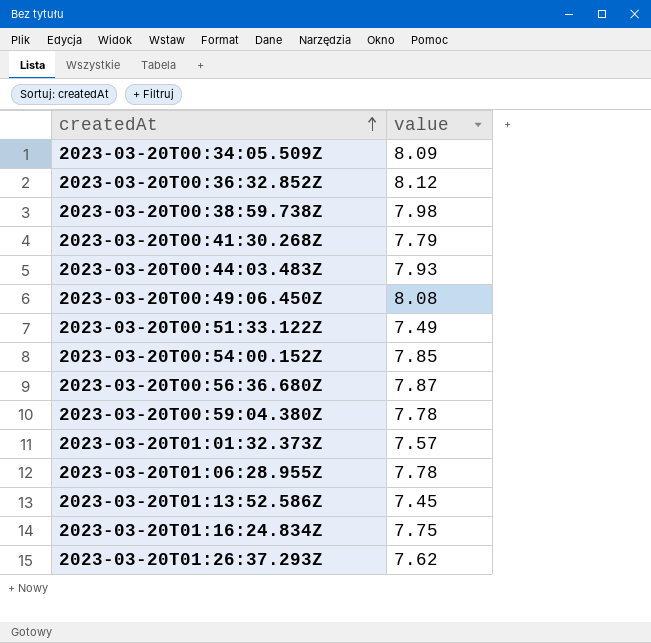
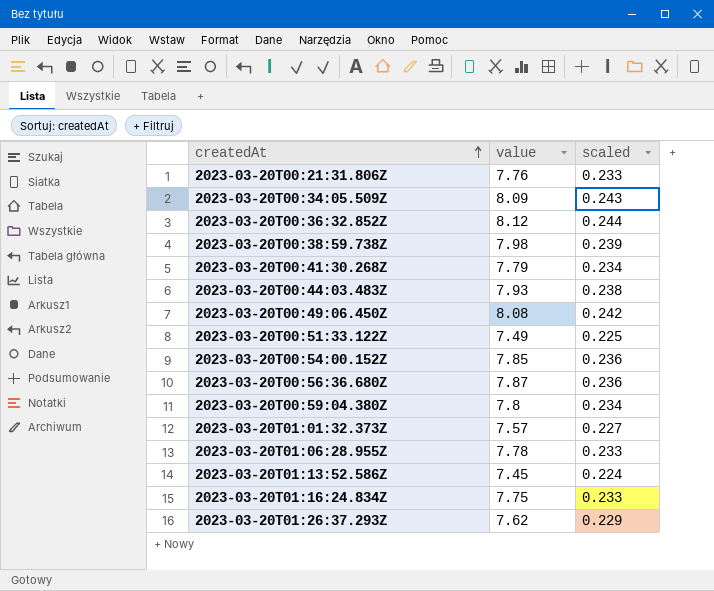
column scaled | formula: none -> [value] * 0.03
row 2023-03-20T00:21:31.806Z: none -> 7.76 | 0.233
2023-03-20T00:59:04.380Z | value: 7.78 -> 7.8

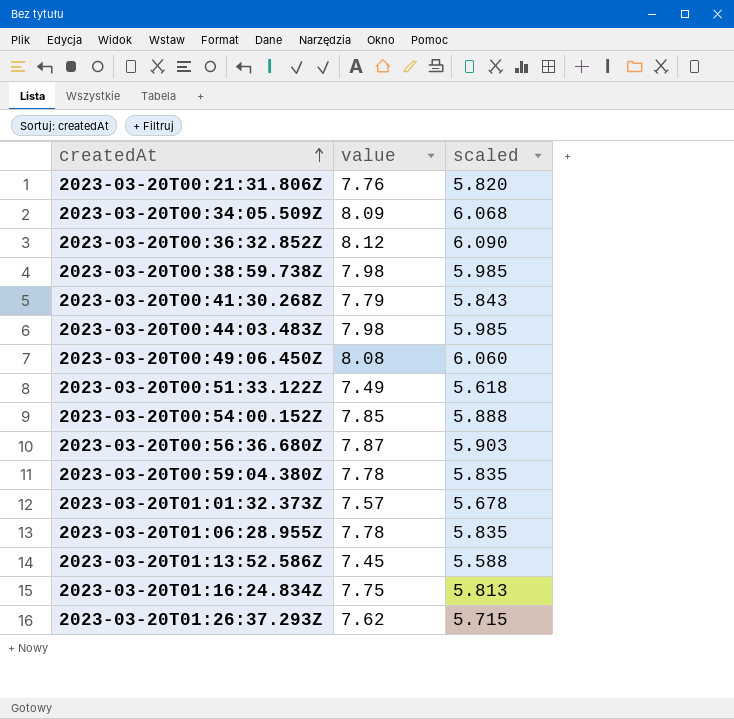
column scaled | formula: [value] * 0.03 -> [value] * 0.75
2023-03-20T00:44:03.483Z | value: 7.93 -> 7.98
2023-03-20T00:59:04.380Z | value: 7.8 -> 7.78

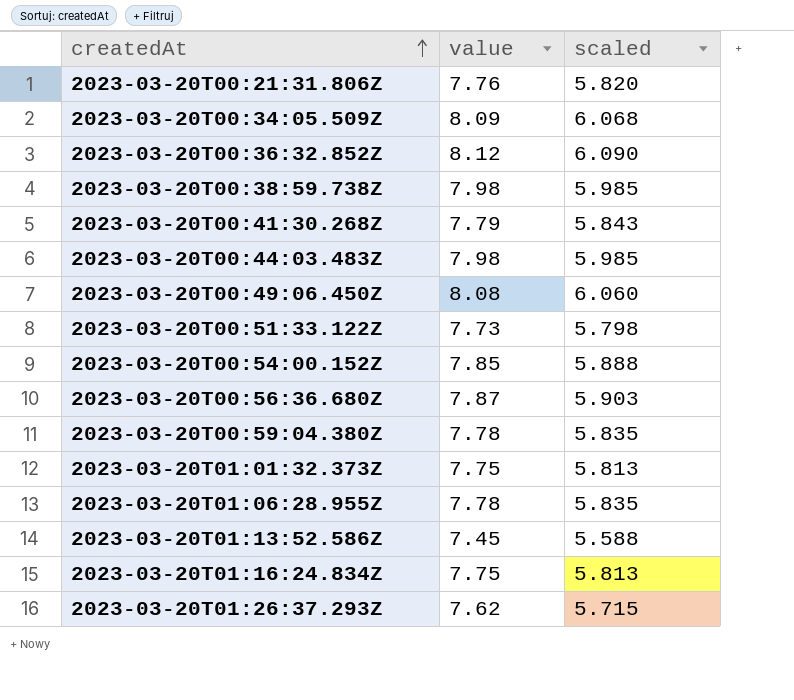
2023-03-20T00:51:33.122Z | value: 7.49 -> 7.73
2023-03-20T00:51:33.122Z | scaled: 5.618 -> 5.798
2023-03-20T01:01:32.373Z | value: 7.57 -> 7.75
2023-03-20T01:01:32.373Z | scaled: 5.678 -> 5.813

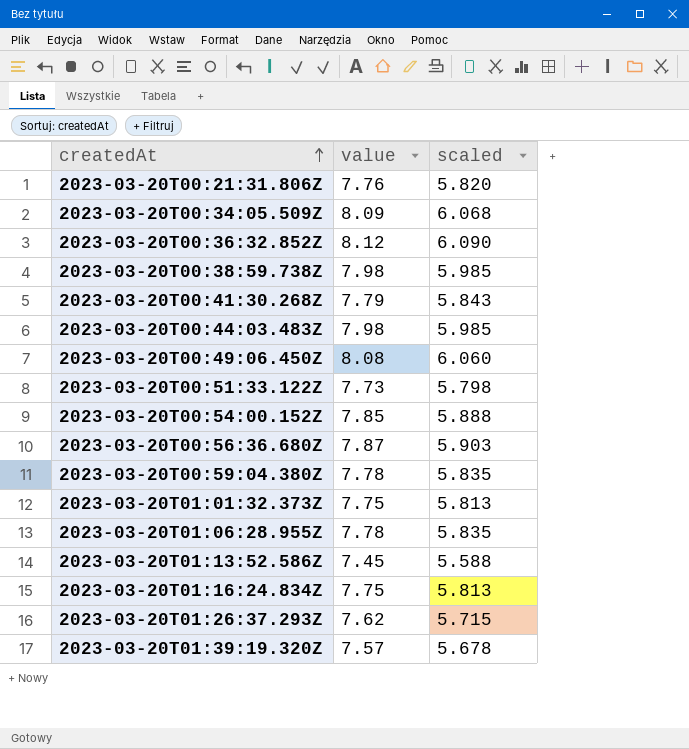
row 2023-03-20T01:39:19.320Z: none -> 7.57 | 5.678

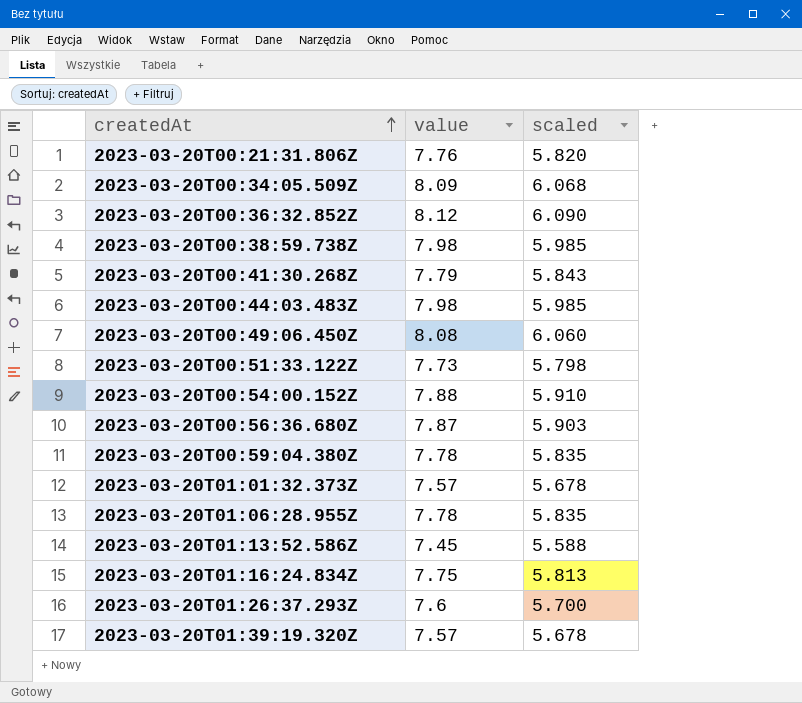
2023-03-20T00:54:00.152Z | value: 7.85 -> 7.88
2023-03-20T00:54:00.152Z | scaled: 5.888 -> 5.910
2023-03-20T01:01:32.373Z | value: 7.75 -> 7.57
2023-03-20T01:01:32.373Z | scaled: 5.813 -> 5.678
2023-03-20T01:26:37.293Z | value: 7.62 -> 7.6
2023-03-20T01:26:37.293Z | scaled: 5.715 -> 5.700

